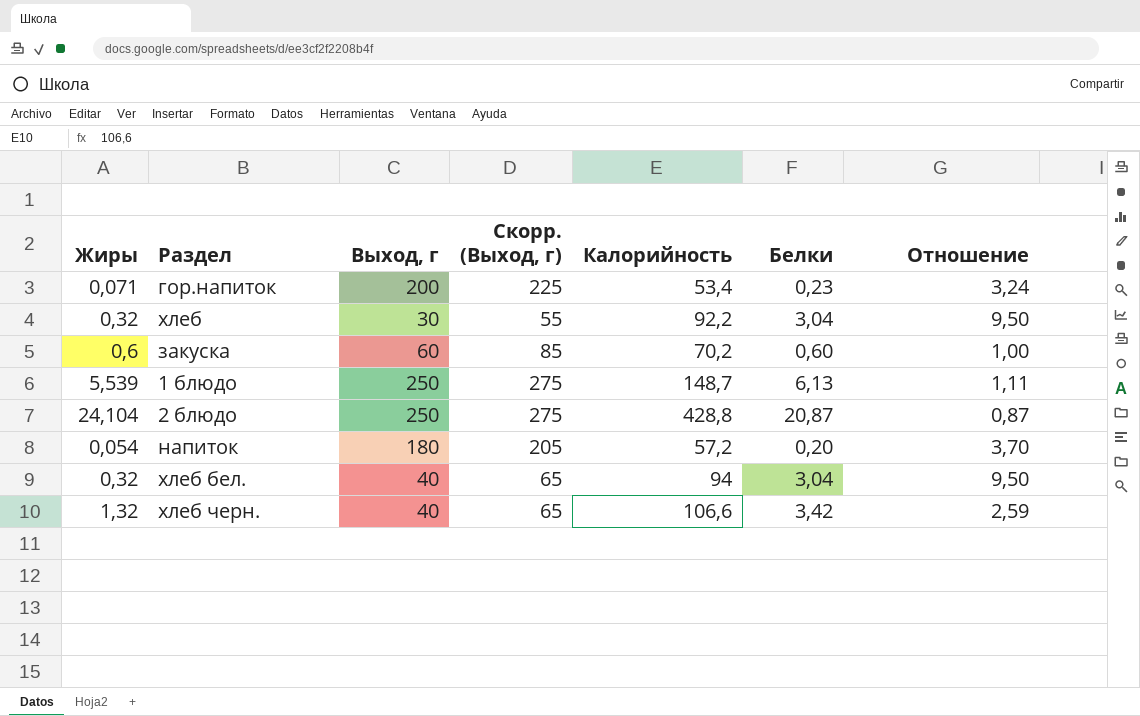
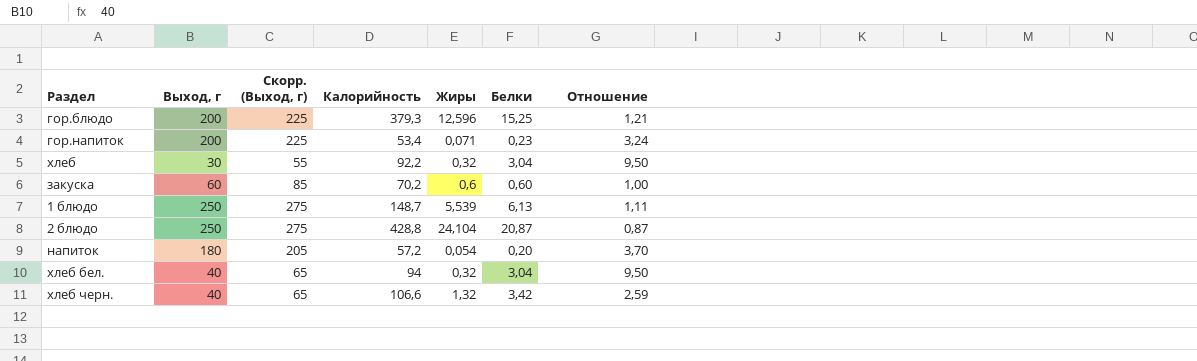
column Жиры | position: 1 -> 5
row гор.блюдо: none -> 200 | 225 | 379,3 | 12,596 | 15,25 | 1,21

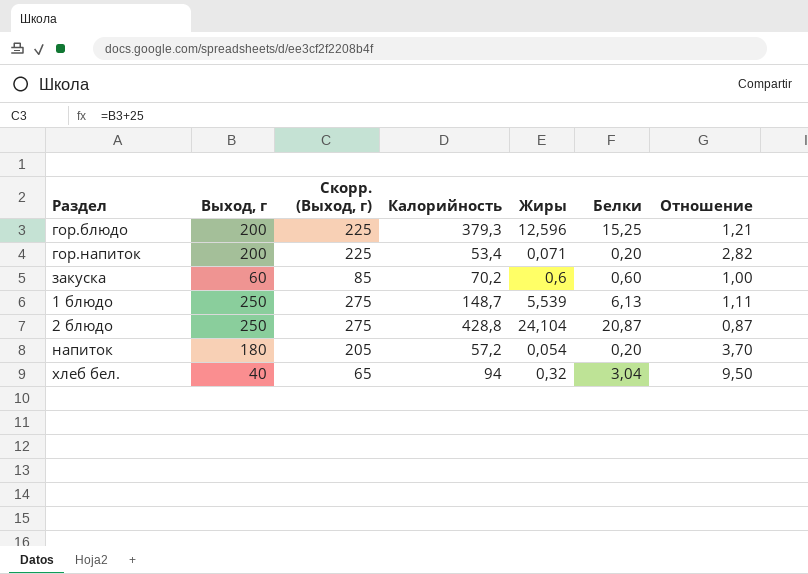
row хлеб: 30 | 55 | 92,2 | 0,32 | 3,04 | 9,50 -> none
row хлеб черн.: 40 | 65 | 106,6 | 1,32 | 3,42 | 2,59 -> none
гор.напиток | Белки: 0,23 -> 0,20
гор.напиток | Отношение: 3,24 -> 2,82

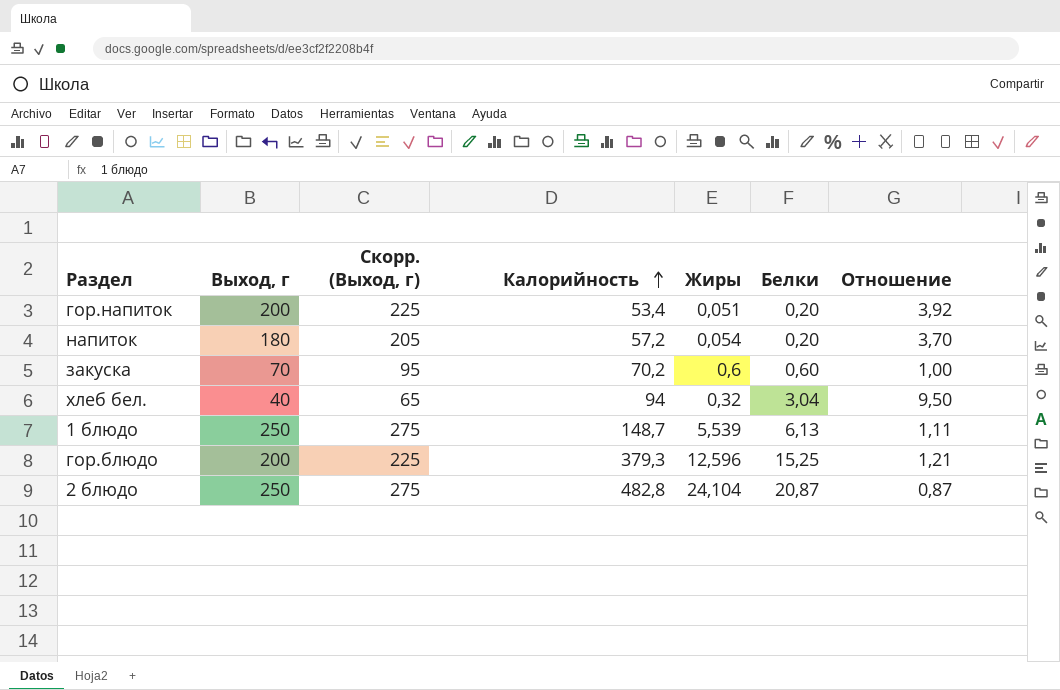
row order: none -> Калорийность ascending
гор.напиток | Жиры: 0,071 -> 0,051
гор.напиток | Отношение: 2,82 -> 3,92
закуска | Выход, г: 60 -> 70
закуска | Скорр. (Выход, г): 85 -> 95
2 блюдо | Калорийность: 428,8 -> 482,8

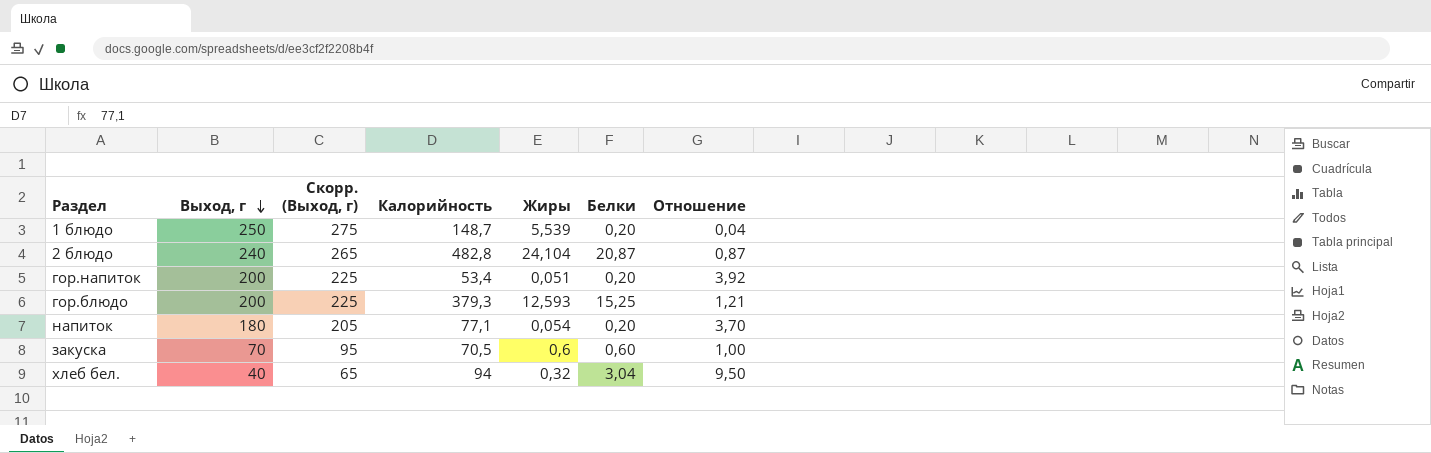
row order: Калорийность ascending -> Выход, г descending
1 блюдо | Белки: 6,13 -> 0,20
1 блюдо | Отношение: 1,11 -> 0,04
2 блюдо | Выход, г: 250 -> 240
2 блюдо | Скорр. (Выход, г): 275 -> 265
гор.блюдо | Жиры: 12,596 -> 12,593
напиток | Калорийность: 57,2 -> 77,1
закуска | Калорийность: 70,2 -> 70,5

